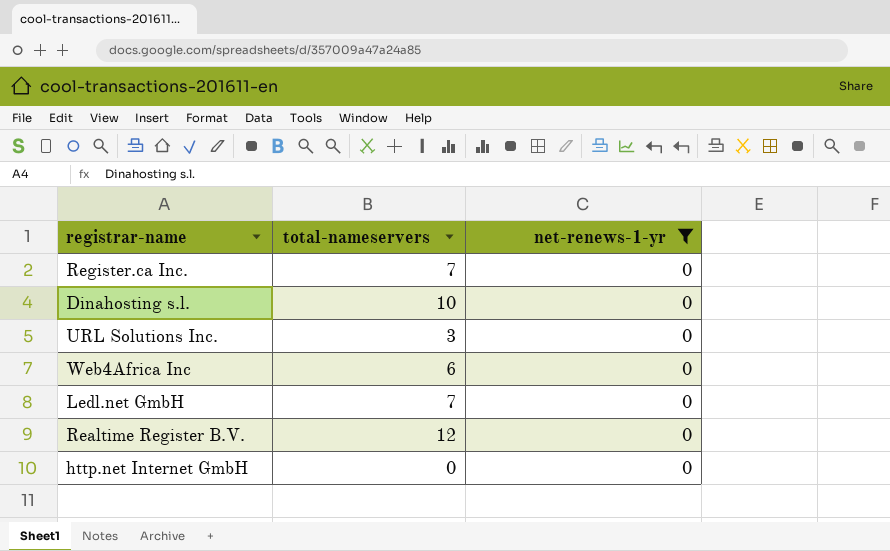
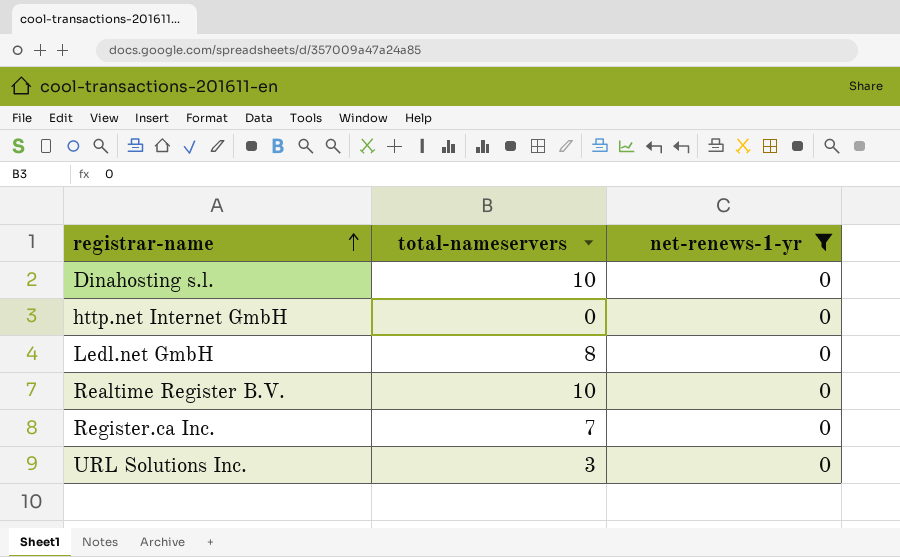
row order: none -> registrar-name ascending
row Web4Africa Inc: 6 | 0 -> none
Ledl.net GmbH | total-nameservers: 7 -> 8
Realtime Register B.V. | total-nameservers: 12 -> 10

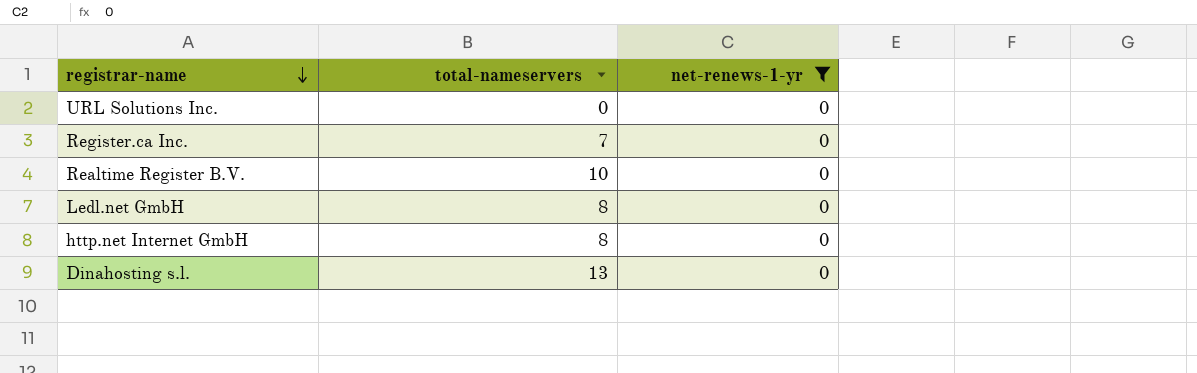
row order: registrar-name ascending -> registrar-name descending
URL Solutions Inc. | total-nameservers: 3 -> 0
http.net Internet GmbH | total-nameservers: 0 -> 8
Dinahosting s.l. | total-nameservers: 10 -> 13

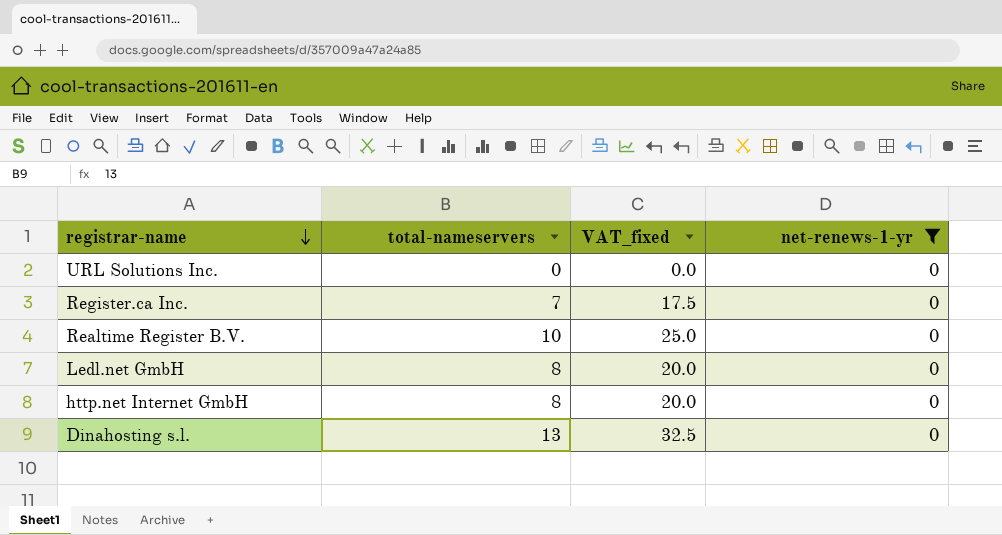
column VAT_fixed | formula: none -> [total-nameservers] * 2.5

